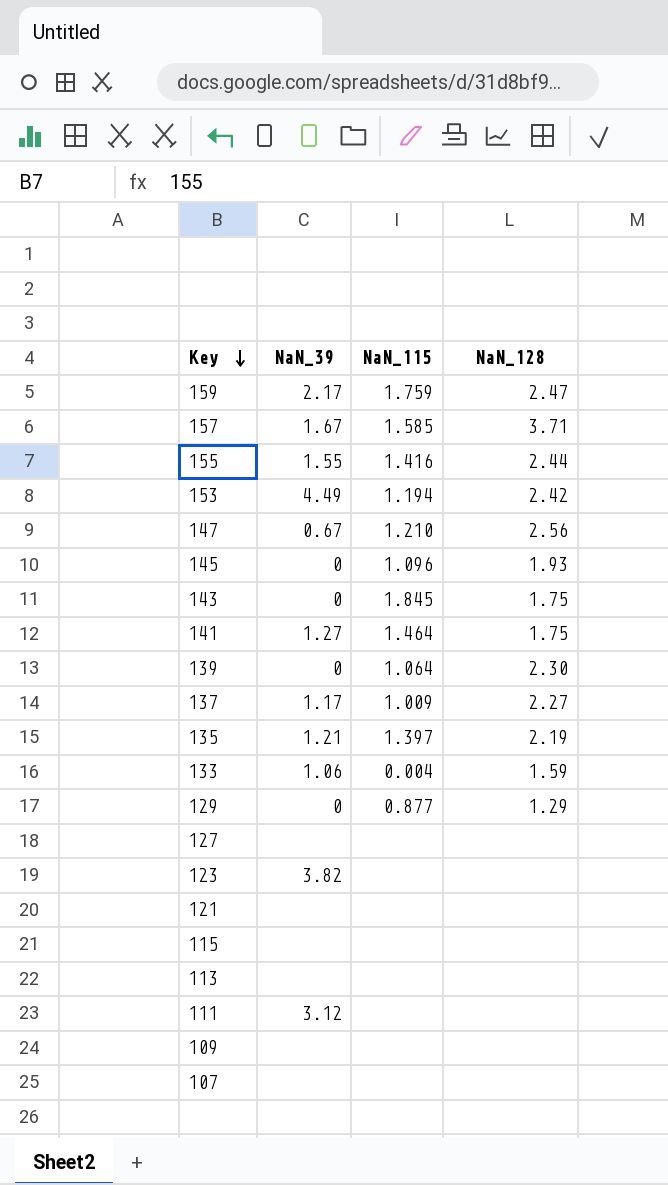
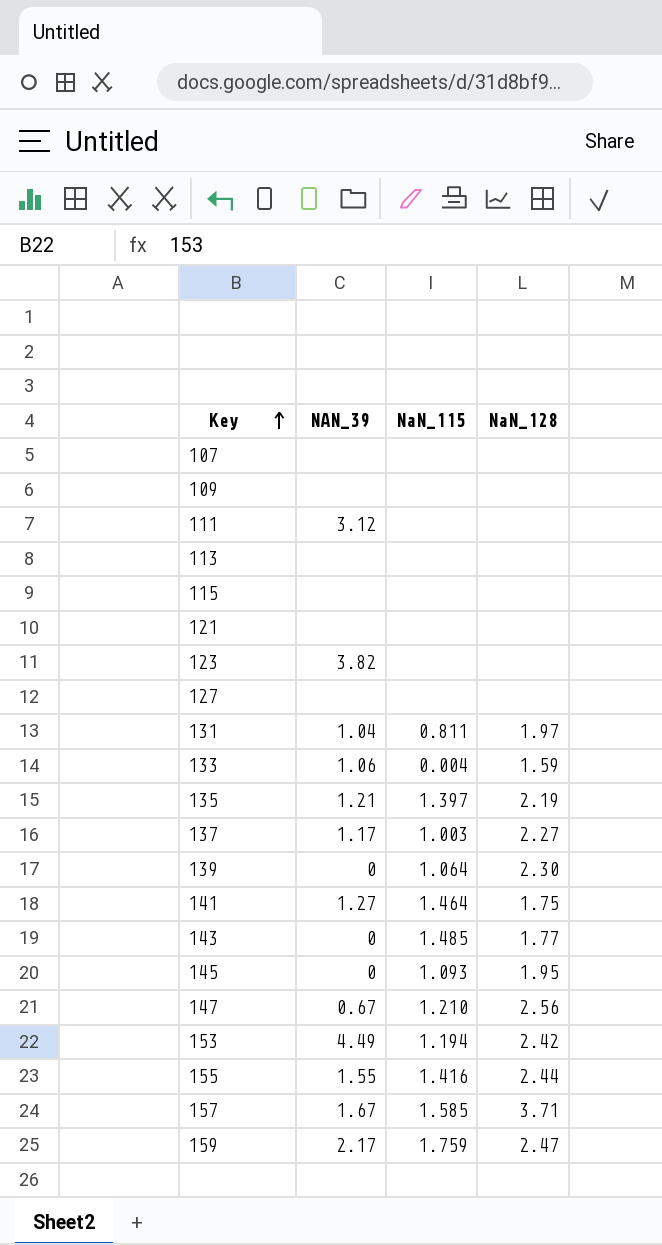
row order: Key descending -> Key ascending
column name: NaN_39 -> NAN_39
row 129: 0 | 0.877 | 1.29 -> none
row 131: none -> 1.04 | 0.811 | 1.97
137 | NaN_115: 1.009 -> 1.003
143 | NaN_115: 1.845 -> 1.485
143 | NaN_128: 1.75 -> 1.77
145 | NaN_115: 1.096 -> 1.093
145 | NaN_128: 1.93 -> 1.95

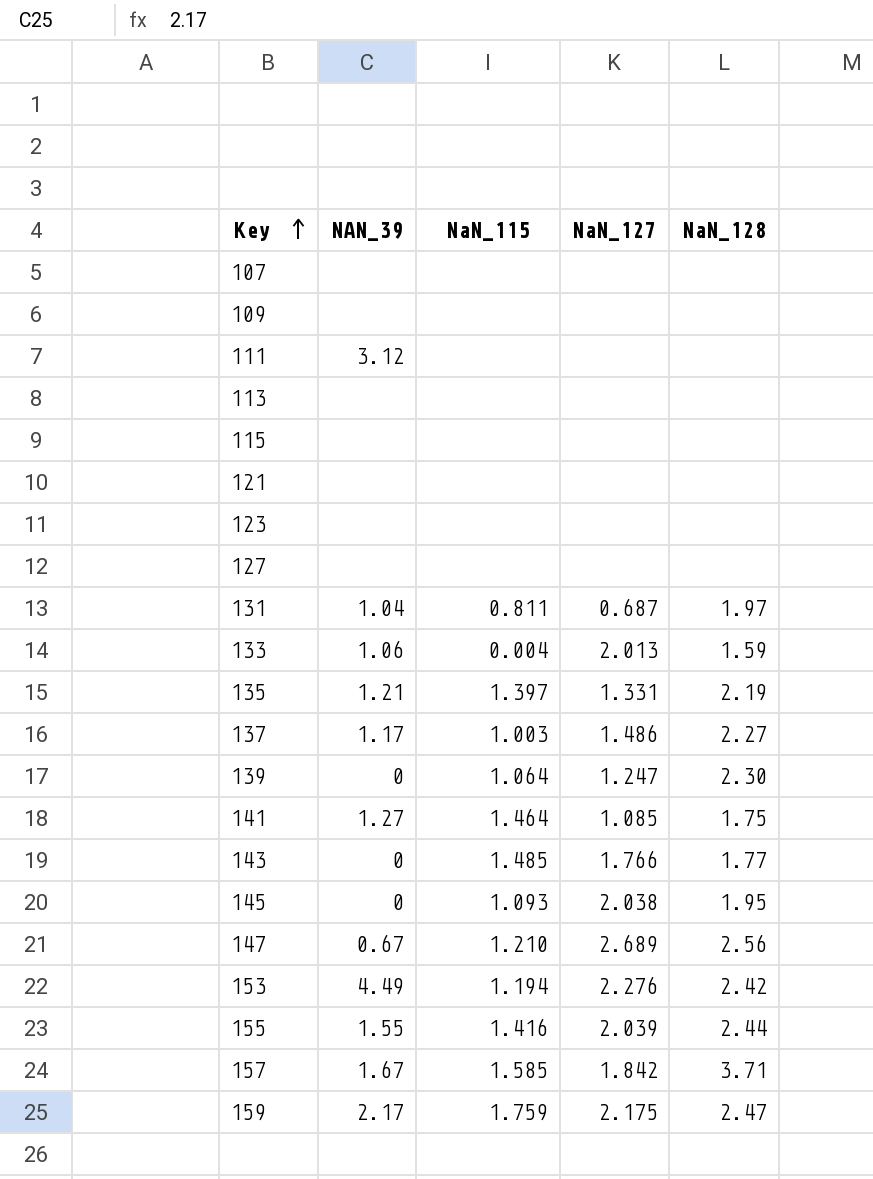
column NaN_127 | position: none -> 4
123 | NAN_39: 3.82 -> none

